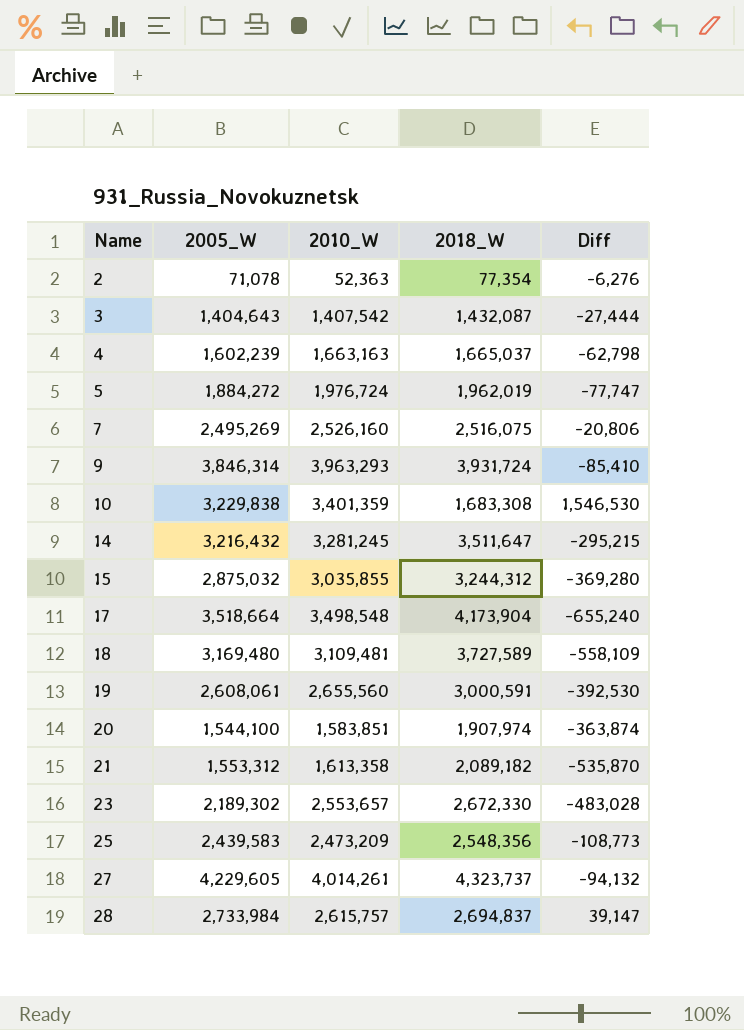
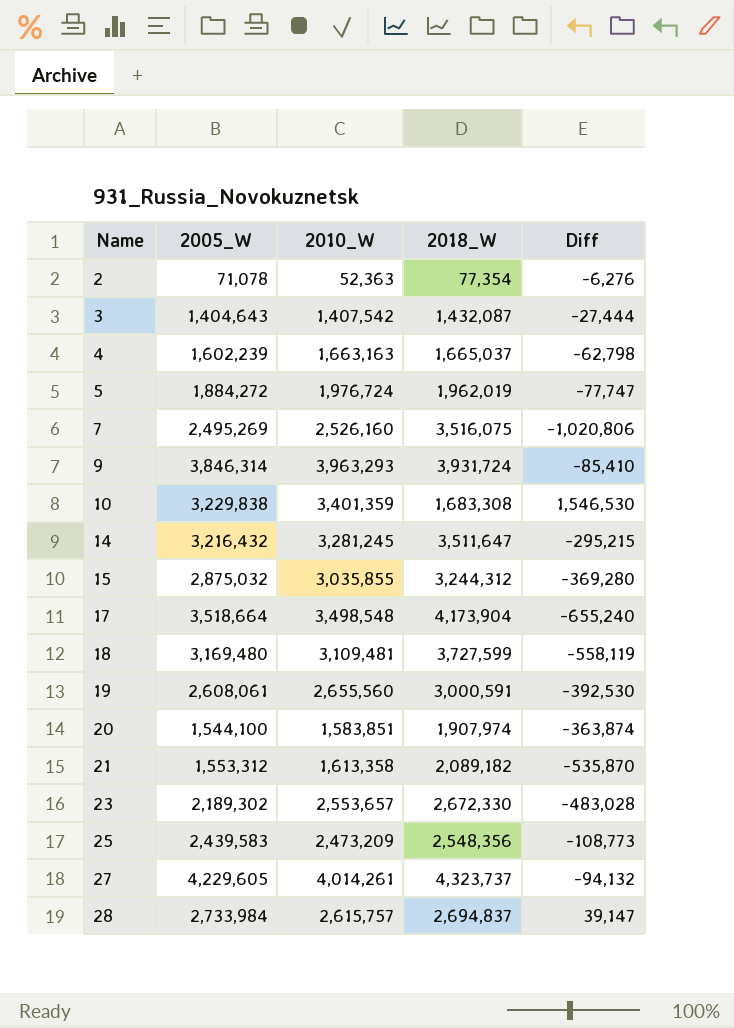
7 | 2018_W: 2,516,075 -> 3,516,075
7 | Diff: -20,806 -> -1,020,806
18 | 2018_W: 3,727,589 -> 3,727,599
18 | Diff: -558,109 -> -558,119

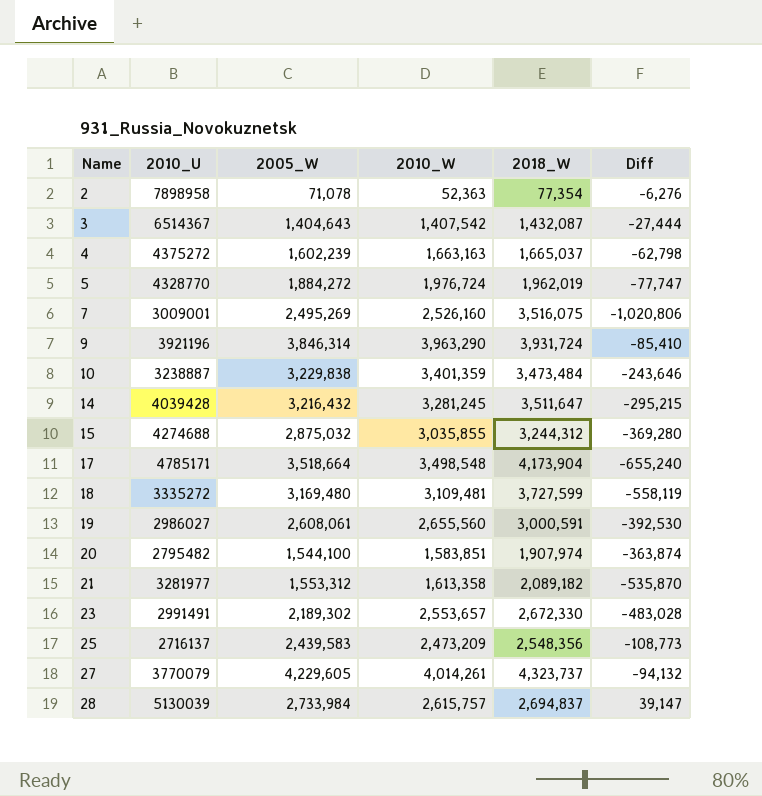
column 2010_U | position: none -> 2
9 | 2010_W: 3,963,293 -> 3,963,290
10 | 2018_W: 1,683,308 -> 3,473,484
10 | Diff: 1,546,530 -> -243,646

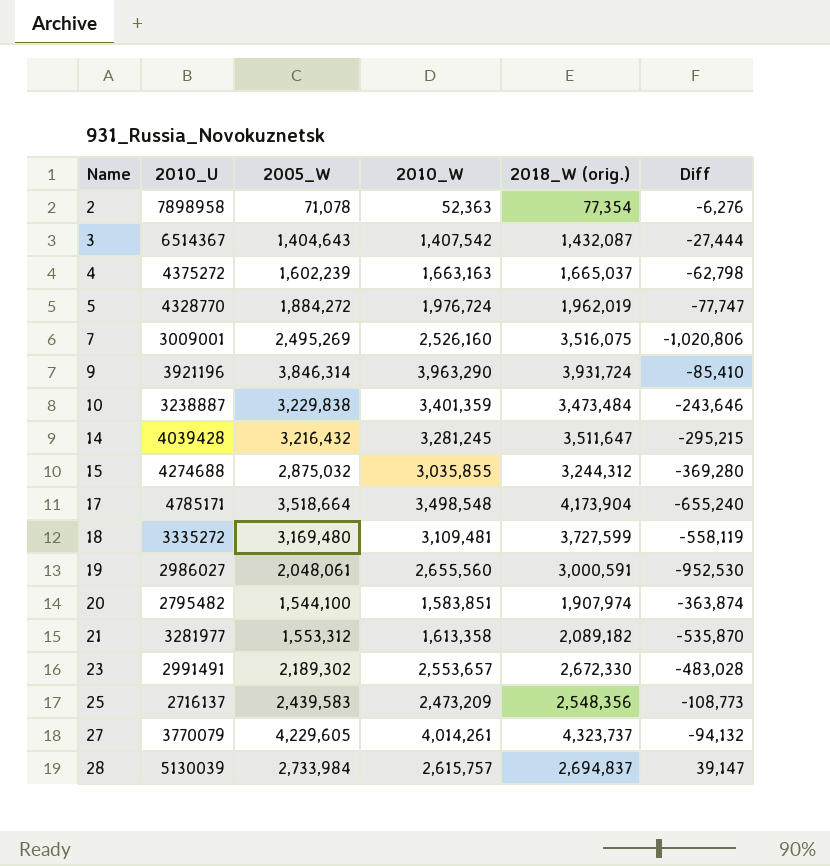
column name: 2018_W -> 2018_W (orig.)
19 | 2005_W: 2,608,061 -> 2,048,061
19 | Diff: -392,530 -> -952,530

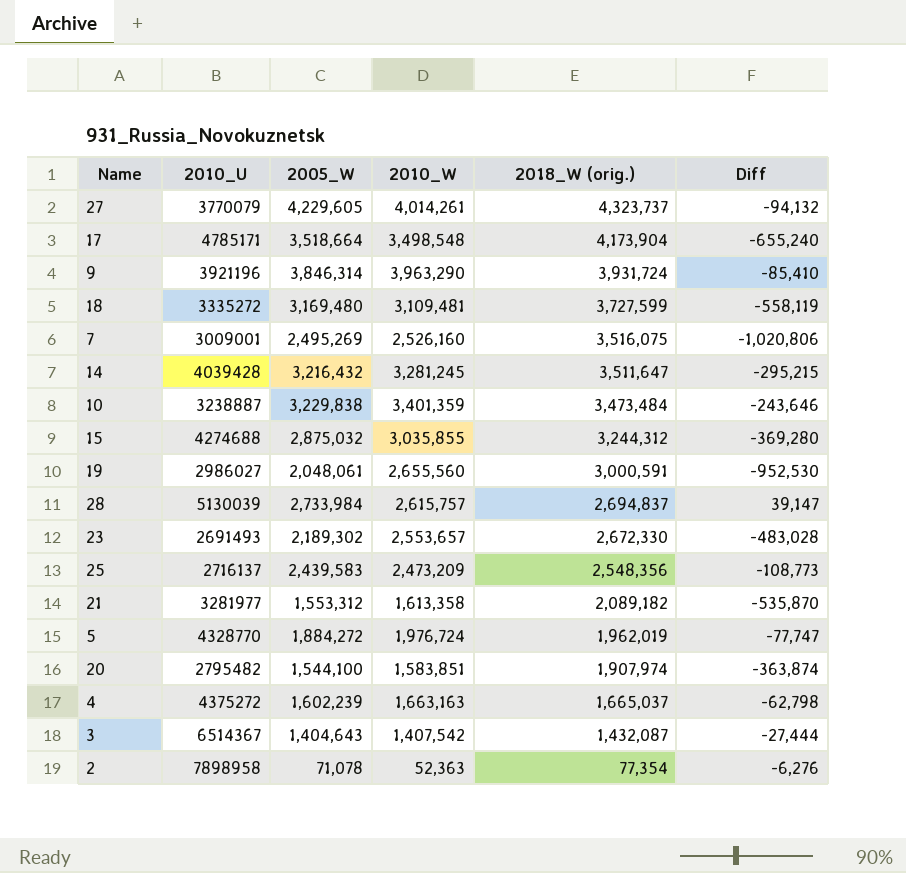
row order: Name ascending -> 2018_W (orig.) descending
23 | 2010_U: 2991491 -> 2691493

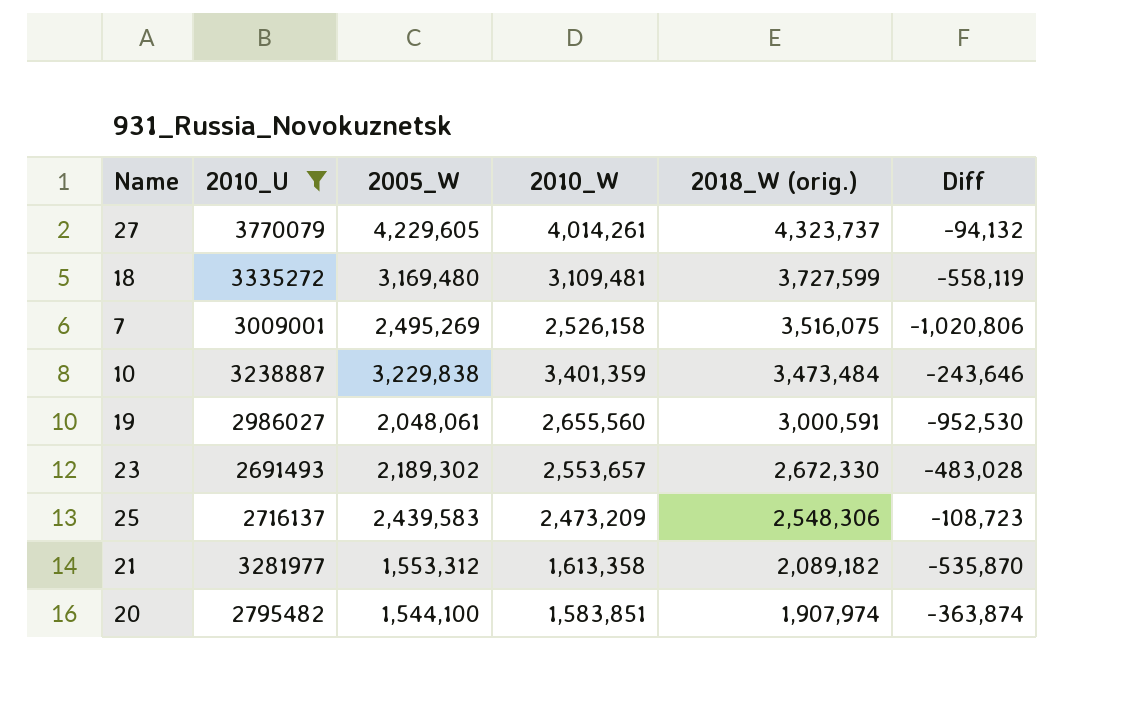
filter: none -> 2010_U <= 3770079
7 | 2010_W: 2,526,160 -> 2,526,158
25 | 2018_W (orig.): 2,548,356 -> 2,548,306
25 | Diff: -108,773 -> -108,723

